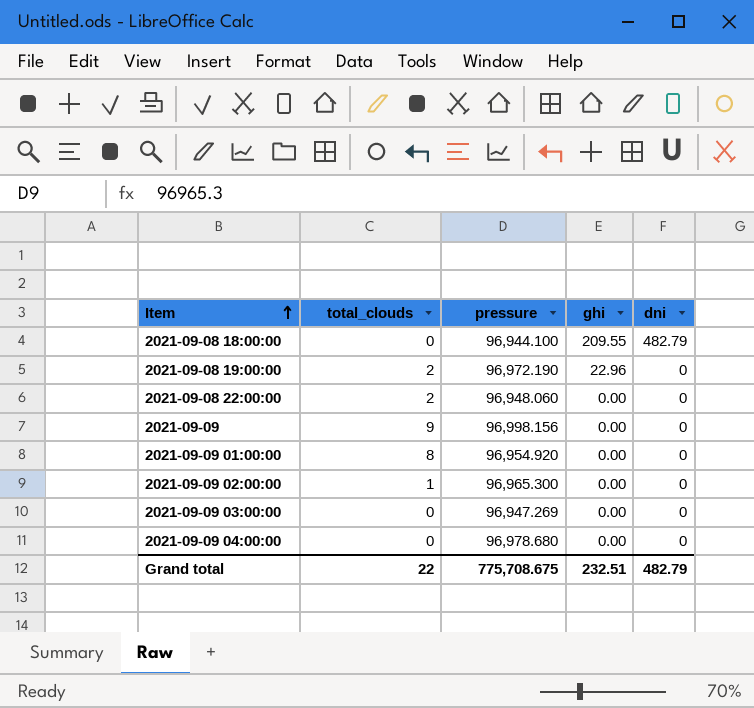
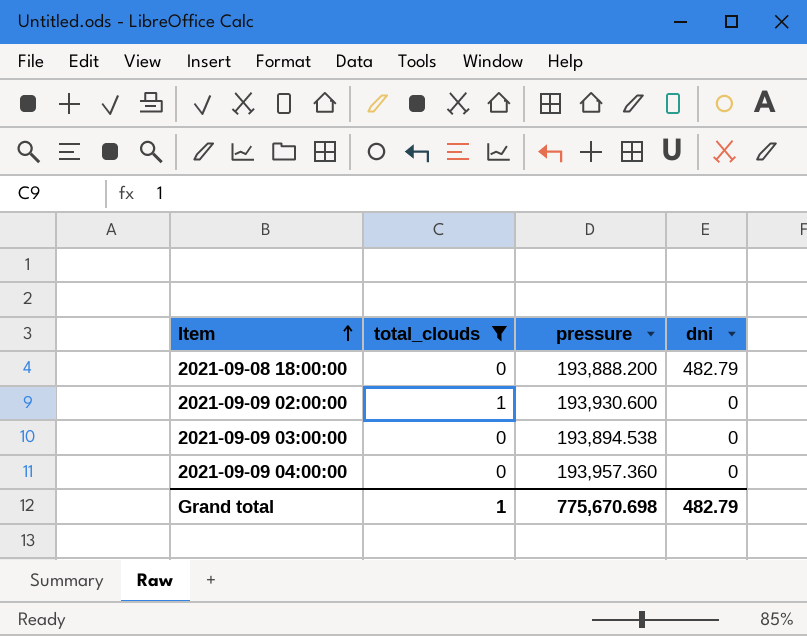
filter: none -> total_clouds <= 1
column ghi | position: 4 -> none
2021-09-08 18:00:00 | pressure: 96,944.100 -> 193,888.200
2021-09-09 02:00:00 | pressure: 96,965.300 -> 193,930.600
2021-09-09 03:00:00 | pressure: 96,947.269 -> 193,894.538
2021-09-09 04:00:00 | pressure: 96,978.680 -> 193,957.360
Grand total | total_clouds: 22 -> 1
Grand total | pressure: 775,708.675 -> 775,670.698

